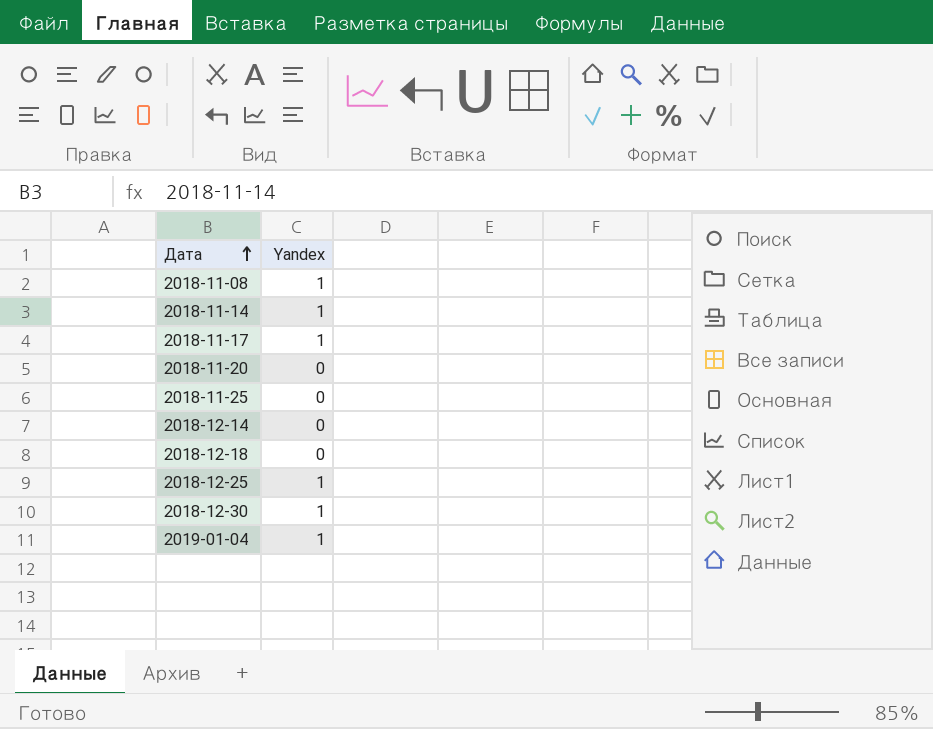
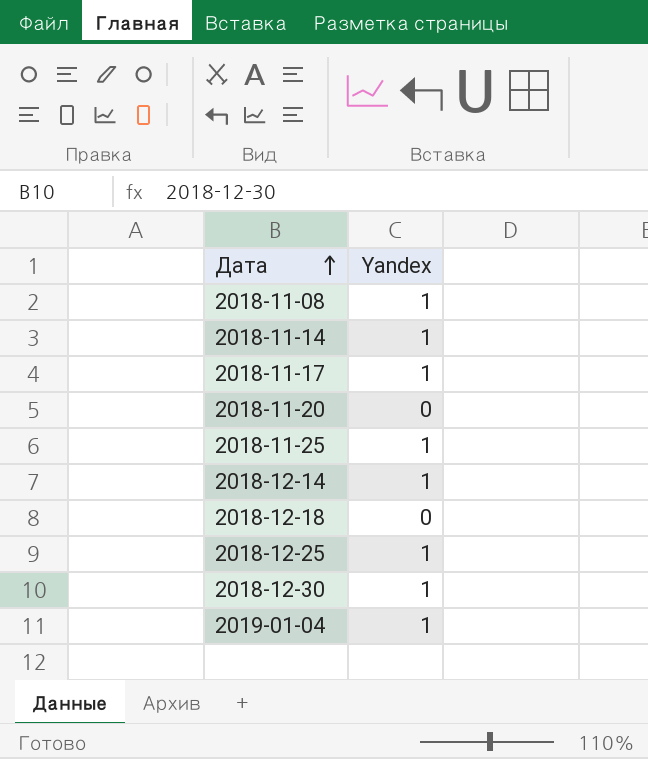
2018-11-25 | Yandex: 0 -> 1
2018-12-14 | Yandex: 0 -> 1

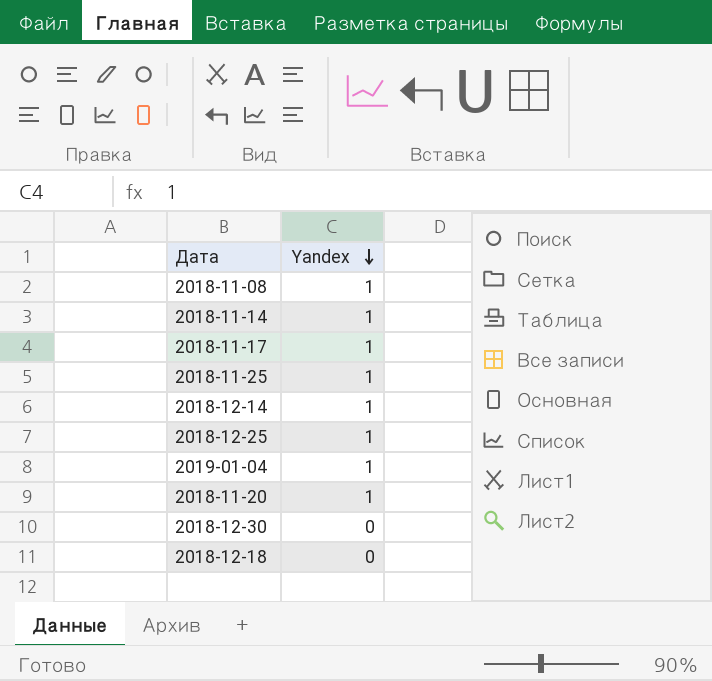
row order: Дата ascending -> Yandex descending
2018-11-20 | Yandex: 0 -> 1
2018-12-30 | Yandex: 1 -> 0

